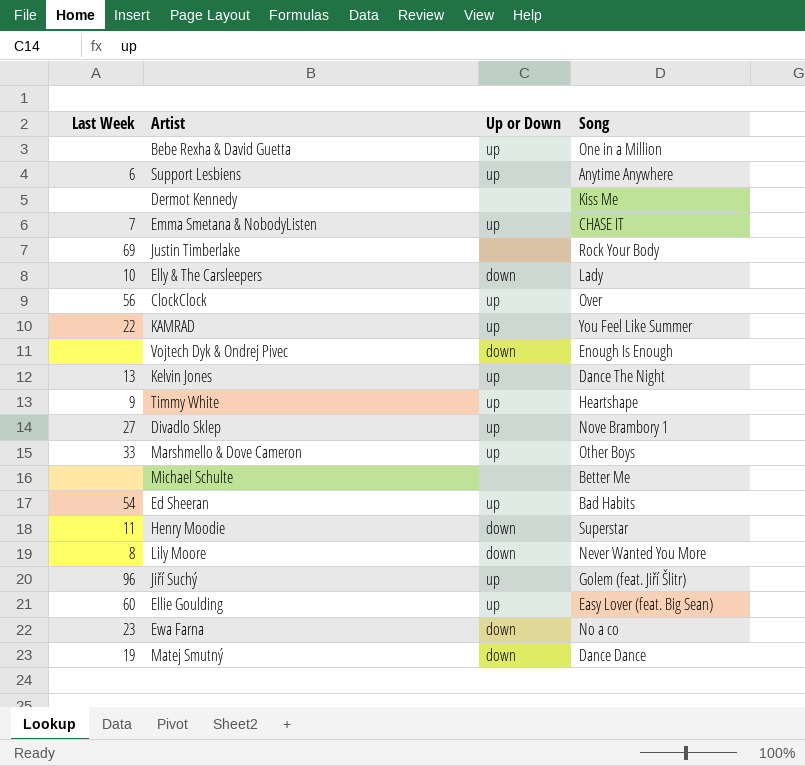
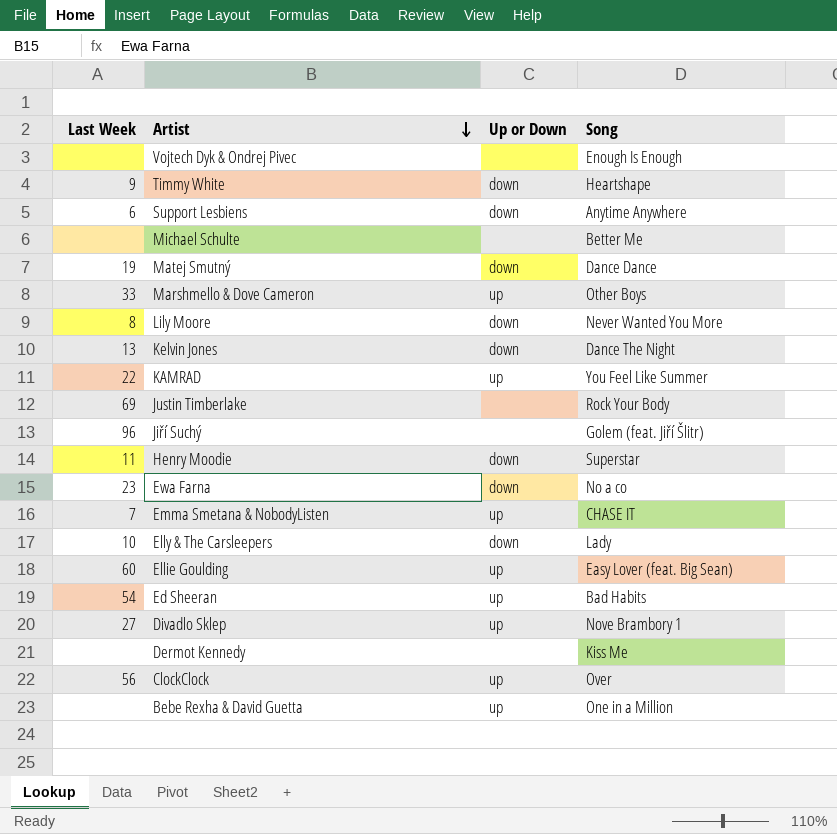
row order: none -> Artist descending
Vojtech Dyk & Ondrej Pivec | Up or Down: down -> none
Timmy White | Up or Down: up -> down
Support Lesbiens | Up or Down: up -> down
Kelvin Jones | Up or Down: up -> down
Jiří Suchý | Up or Down: up -> none

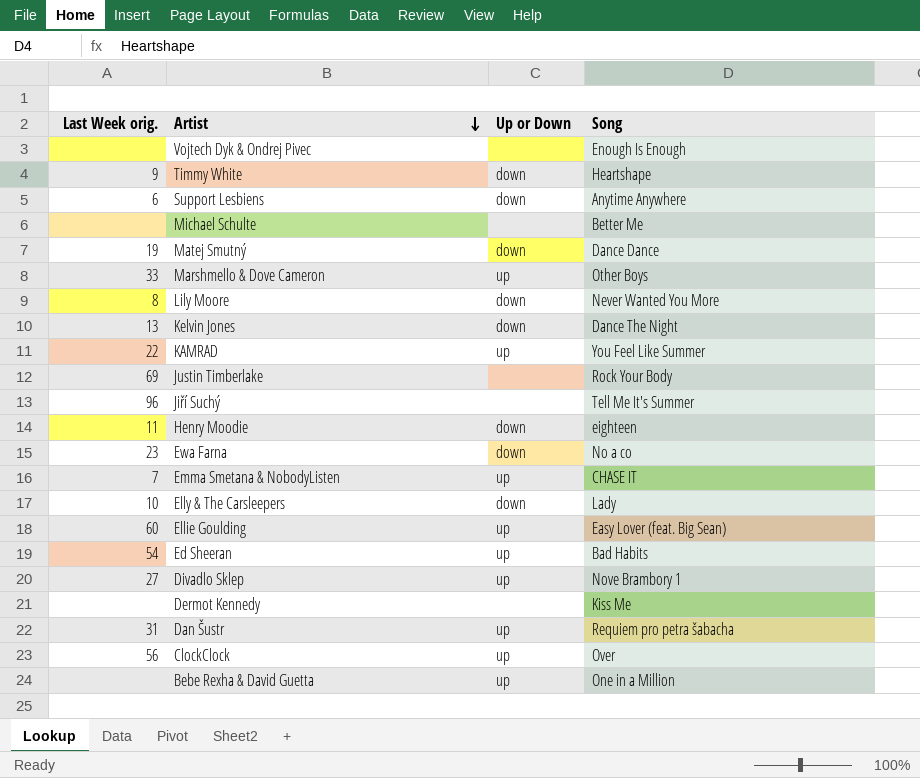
column name: Last Week -> Last Week orig.
Jiří Suchý | Song: Golem (feat. Jiří Šlitr) -> Tell Me It's Summer
Henry Moodie | Song: Superstar -> eighteen
row Dan Šustr: none -> 31 | up | Requiem pro petra šabacha

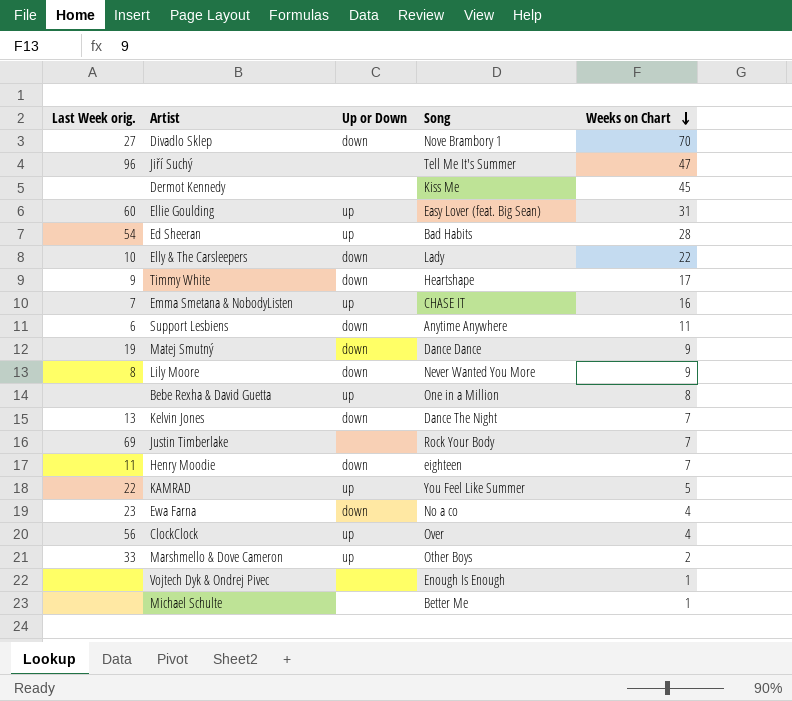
row order: Artist descending -> Weeks on Chart descending
column Weeks on Chart | position: none -> 5
row Dan Šustr: 31 | up | Requiem pro petra šabacha -> none
Divadlo Sklep | Up or Down: up -> down

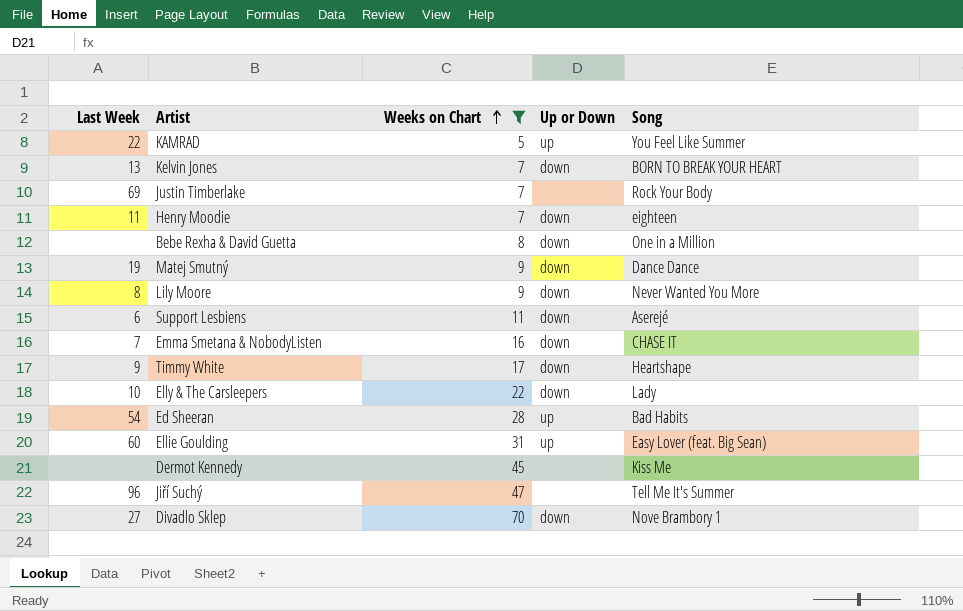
filter: none -> Weeks on Chart >= 5
row order: Weeks on Chart descending -> Weeks on Chart ascending
column name: Last Week orig. -> Last Week
column Weeks on Chart | position: 5 -> 3
Kelvin Jones | Song: Dance The Night -> BORN TO BREAK YOUR HEART
Bebe Rexha & David Guetta | Up or Down: up -> down
Support Lesbiens | Song: Anytime Anywhere -> Aserejé
Emma Smetana & NobodyListen | Up or Down: up -> down

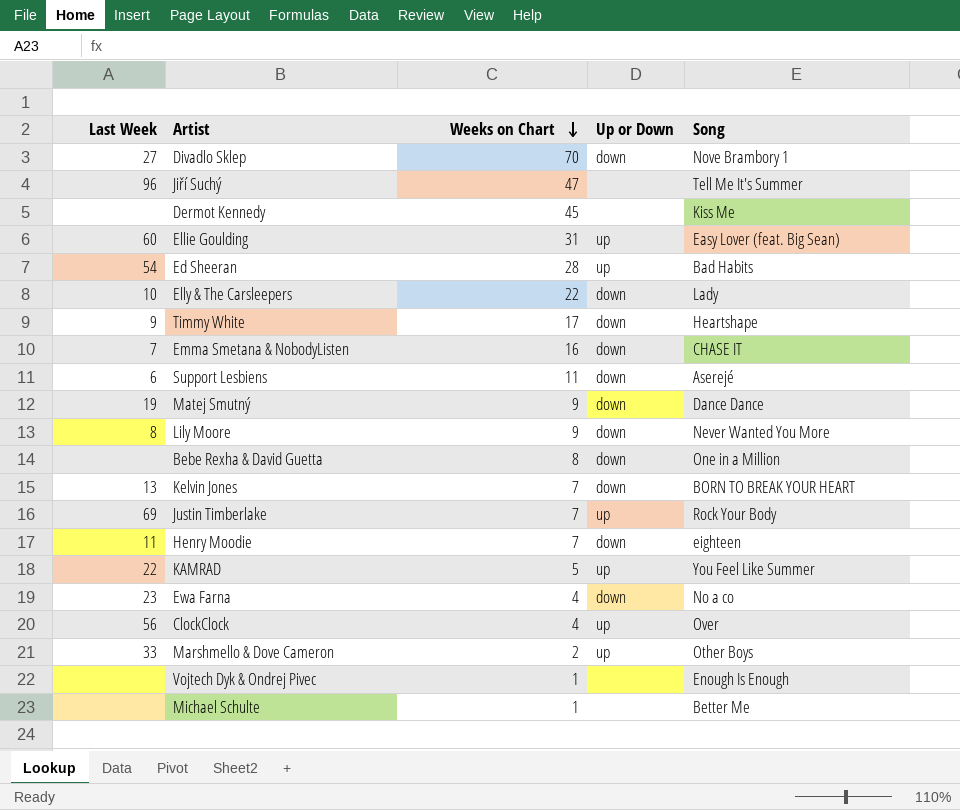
filter: Weeks on Chart >= 5 -> none
row order: Weeks on Chart ascending -> Weeks on Chart descending
Justin Timberlake | Up or Down: none -> up

